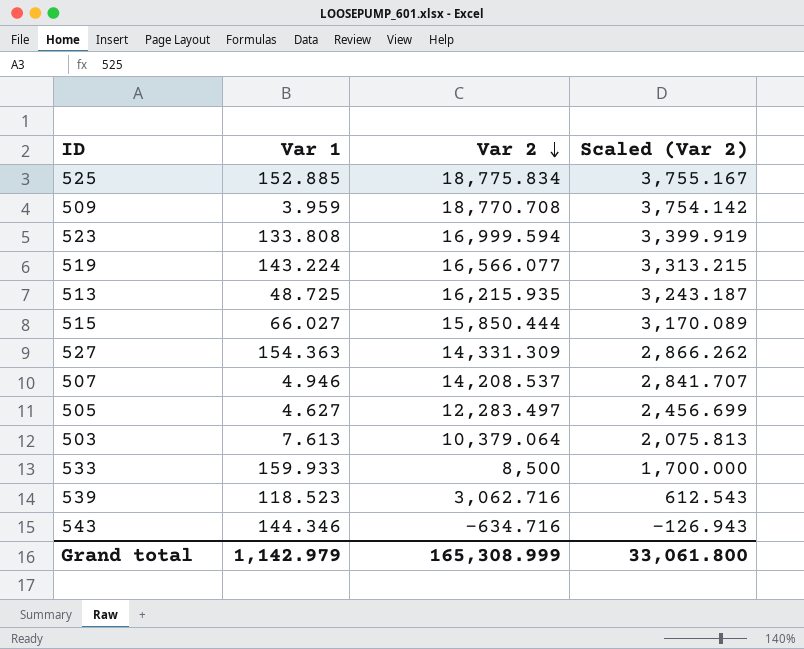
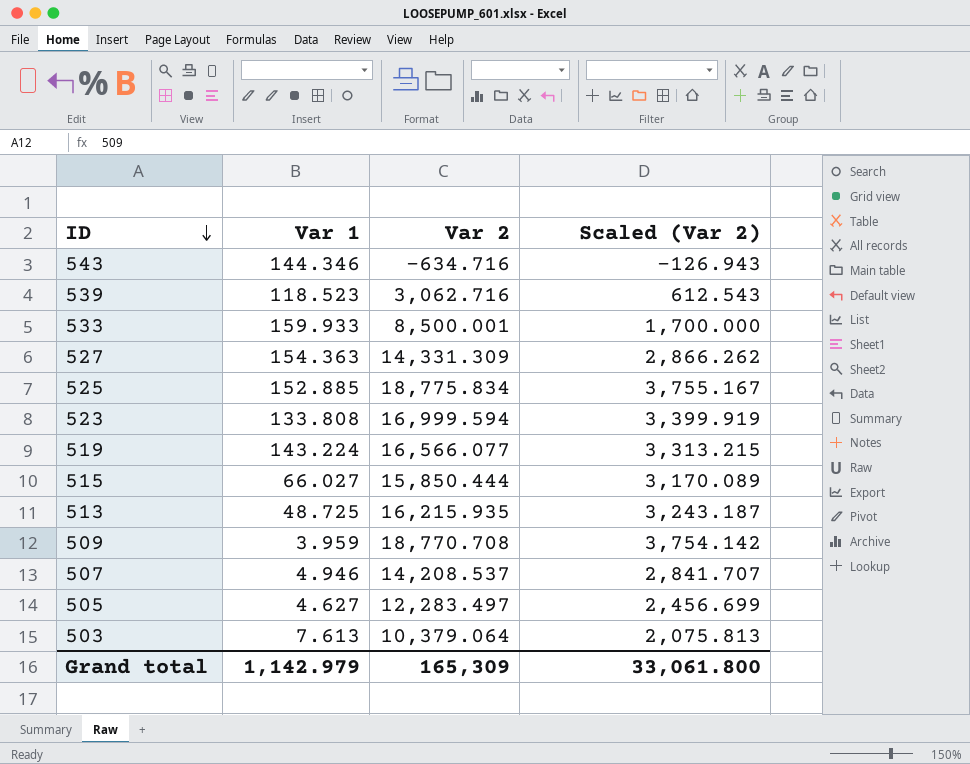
row order: Var 2 descending -> ID descending
533 | Var 2: 8,500 -> 8,500.001
Grand total | Var 2: 165,308.999 -> 165,309

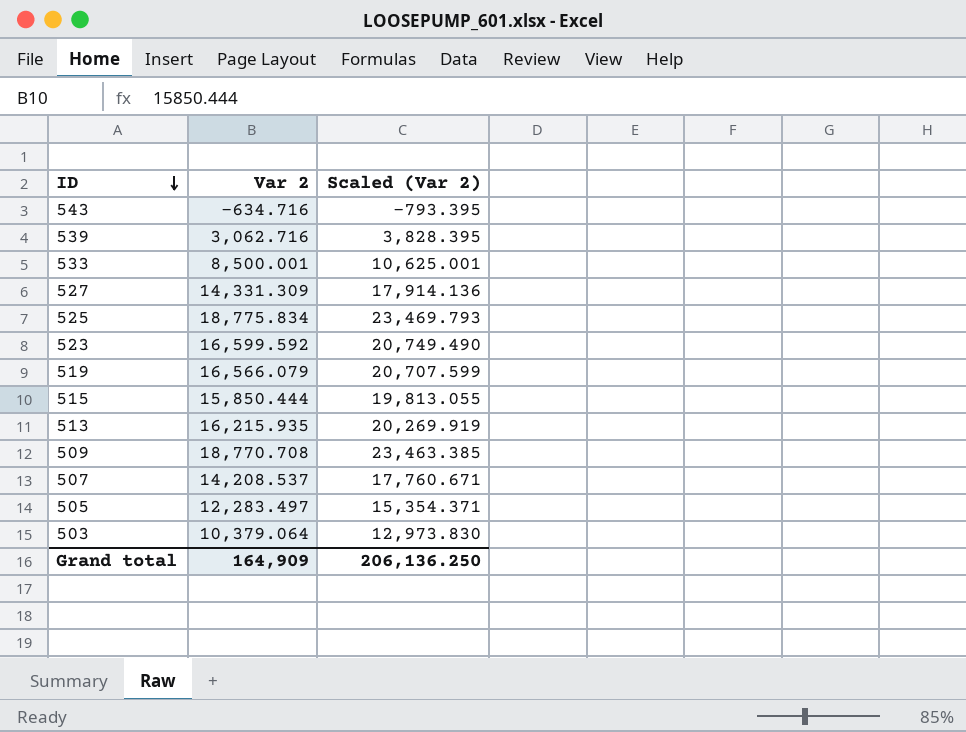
column Var 1 | position: 2 -> none
column Scaled (Var 2) | formula: [Var 2] * 0.2 -> [Var 2] * 1.25
523 | Var 2: 16,999.594 -> 16,599.592
519 | Var 2: 16,566.077 -> 16,566.079
Grand total | Var 2: 165,309 -> 164,909
Grand total | Scaled (Var 2): 33,061.800 -> 206,136.250

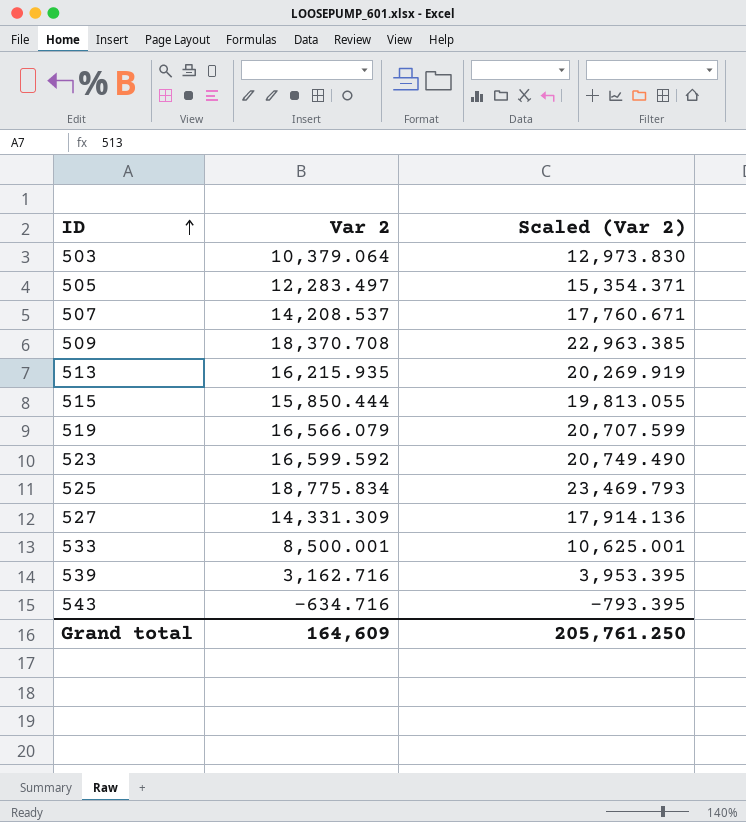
row order: ID descending -> ID ascending
509 | Var 2: 18,770.708 -> 18,370.708
509 | Scaled (Var 2): 23,463.385 -> 22,963.385
539 | Var 2: 3,062.716 -> 3,162.716
539 | Scaled (Var 2): 3,828.395 -> 3,953.395
Grand total | Var 2: 164,909 -> 164,609
Grand total | Scaled (Var 2): 206,136.250 -> 205,761.250

